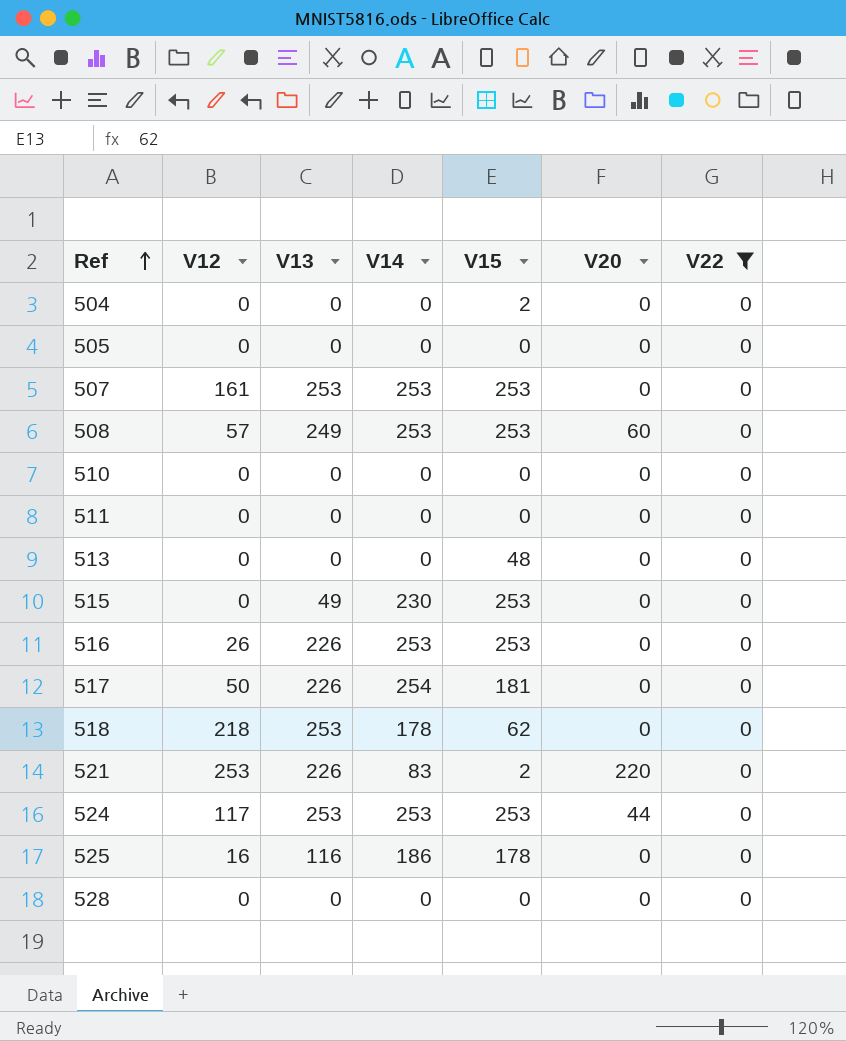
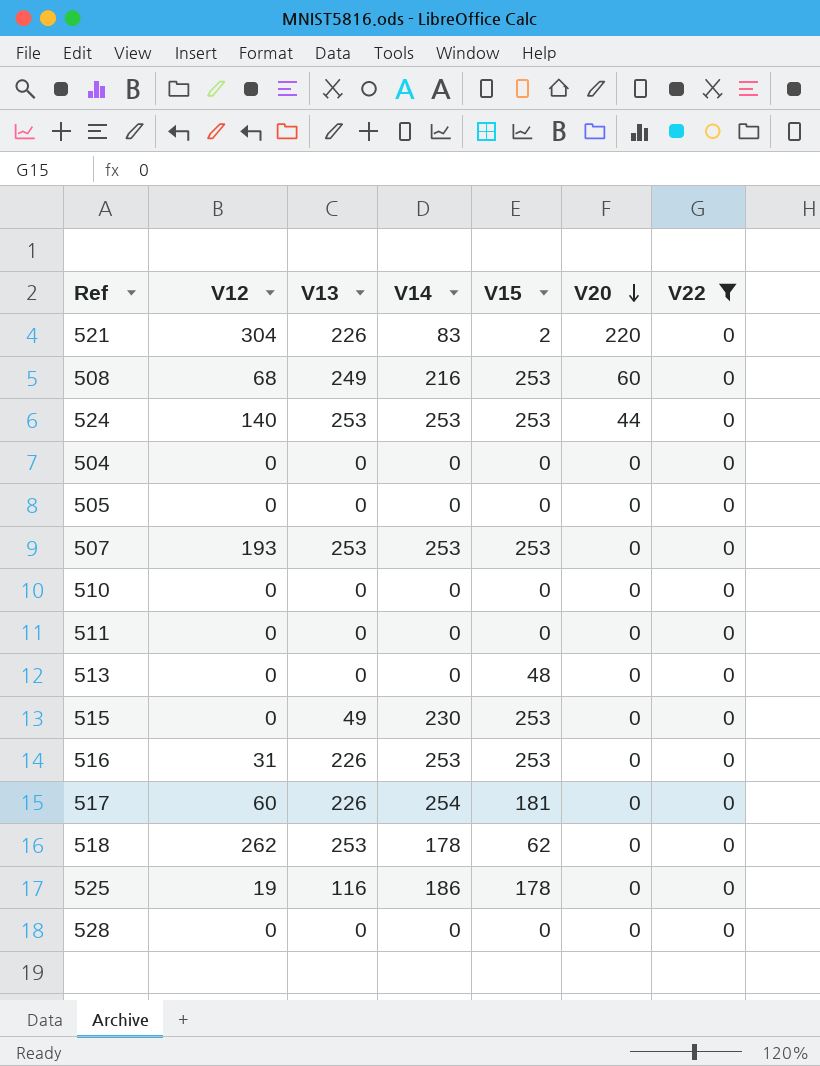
row order: Ref ascending -> V20 descending
521 | V12: 253 -> 304
508 | V12: 57 -> 68
508 | V14: 253 -> 216
524 | V12: 117 -> 140
504 | V15: 2 -> 0
507 | V12: 161 -> 193
516 | V12: 26 -> 31
517 | V12: 50 -> 60
518 | V12: 218 -> 262
525 | V12: 16 -> 19

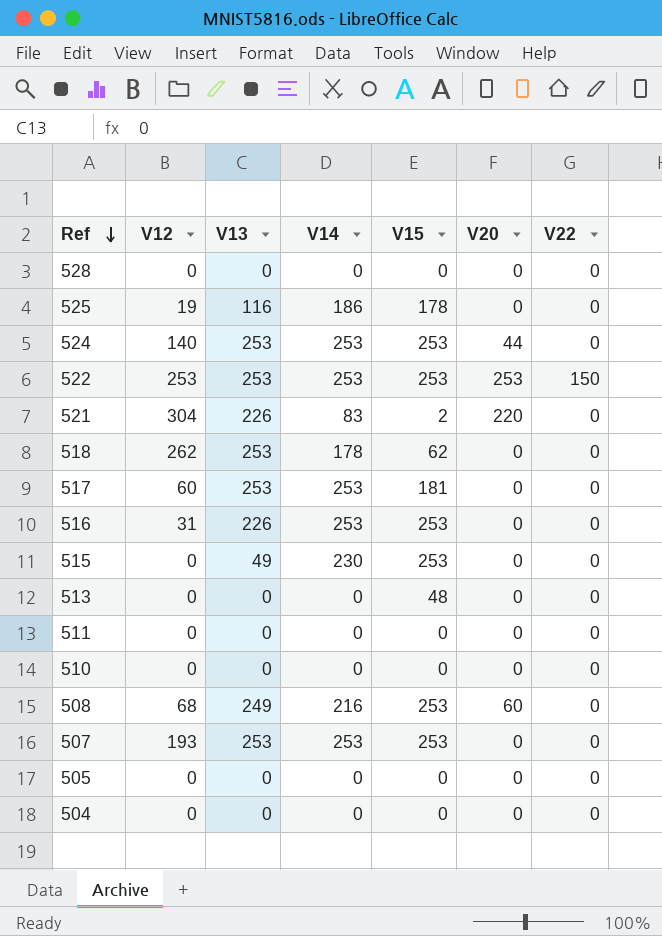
filter: V22 = 0 -> none
row order: V20 descending -> Ref descending
517 | V13: 226 -> 253
517 | V14: 254 -> 253

